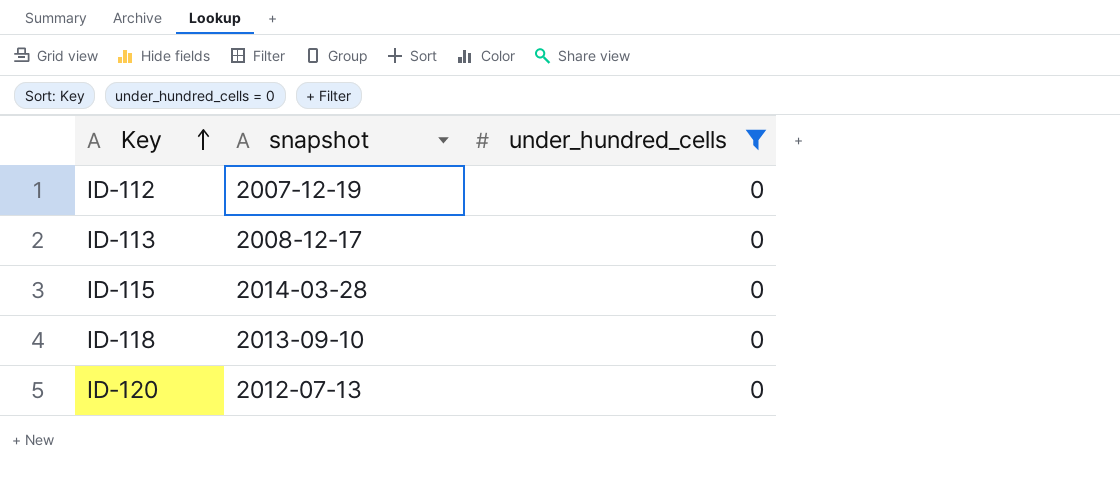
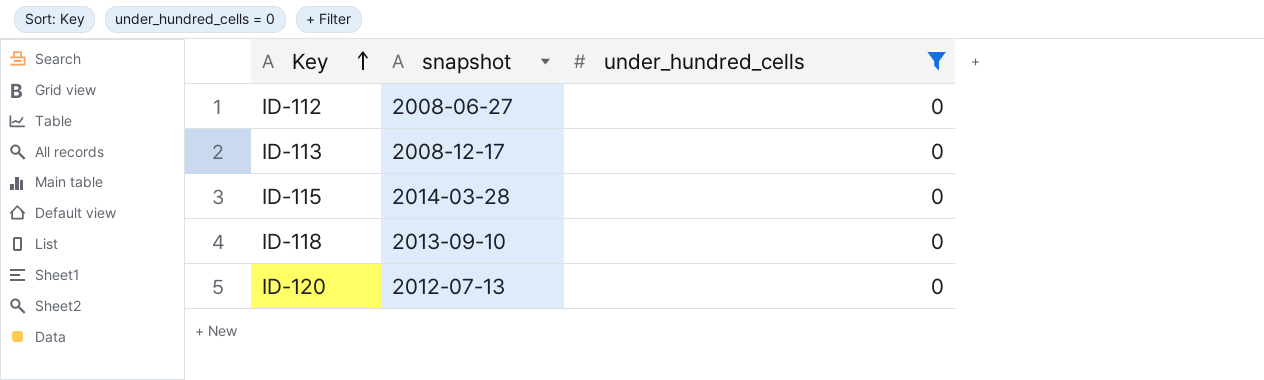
ID-112 | snapshot: 2007-12-19 -> 2008-06-27

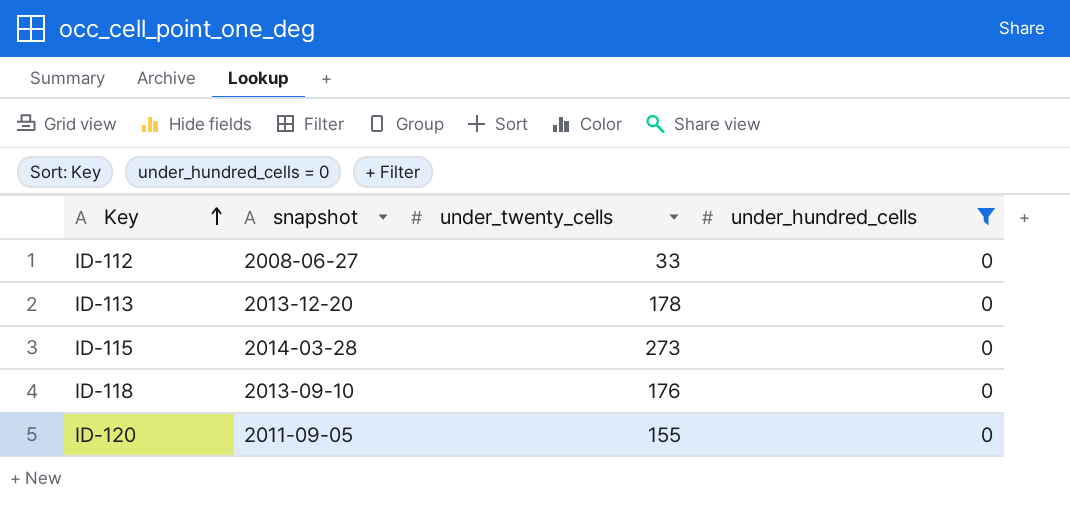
column under_twenty_cells | position: none -> 3
ID-113 | snapshot: 2008-12-17 -> 2013-12-20
ID-120 | snapshot: 2012-07-13 -> 2011-09-05

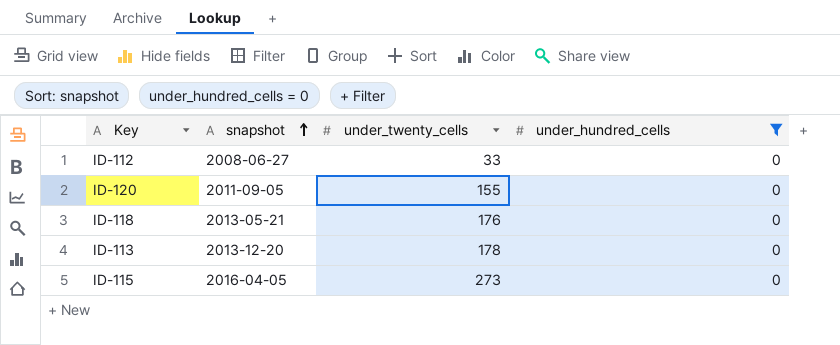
row order: Key ascending -> snapshot ascending
ID-118 | snapshot: 2013-09-10 -> 2013-05-21
ID-115 | snapshot: 2014-03-28 -> 2016-04-05

